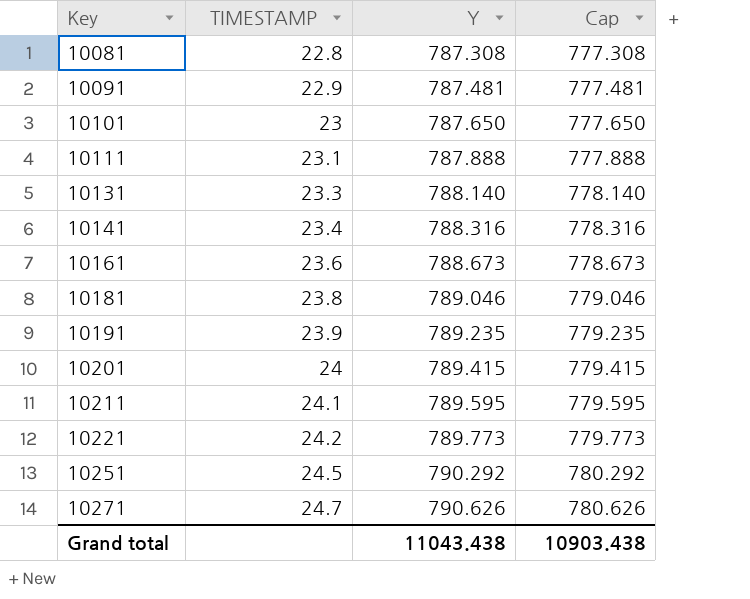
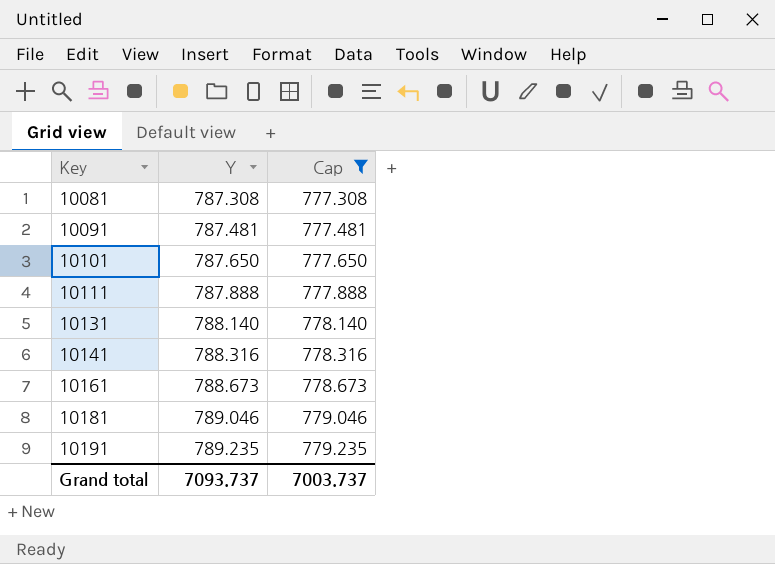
filter: none -> Cap <= 779.235
column TIMESTAMP | position: 2 -> none
Grand total | Y: 11043.438 -> 7093.737
Grand total | Cap: 10903.438 -> 7003.737

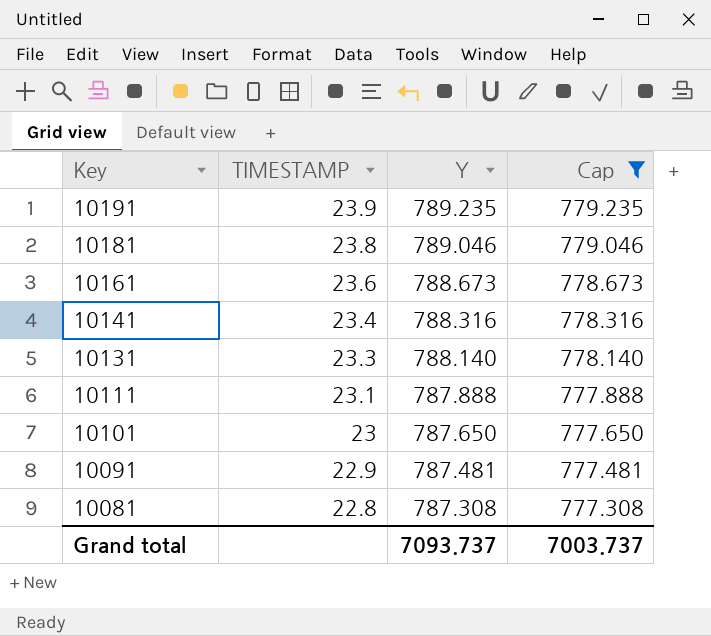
row order: Key ascending -> Key descending
column TIMESTAMP | position: none -> 2

